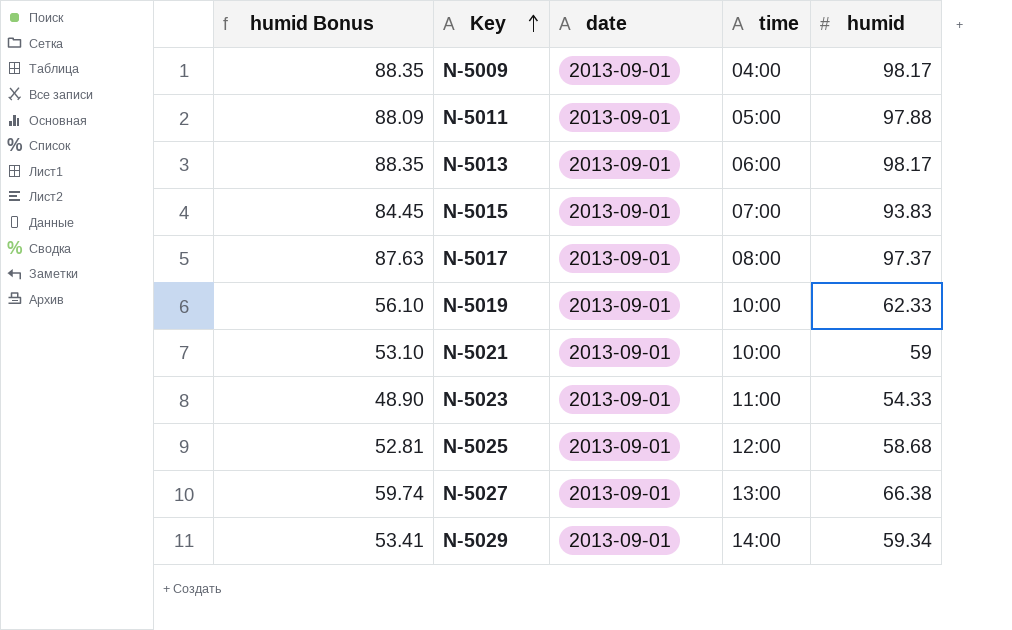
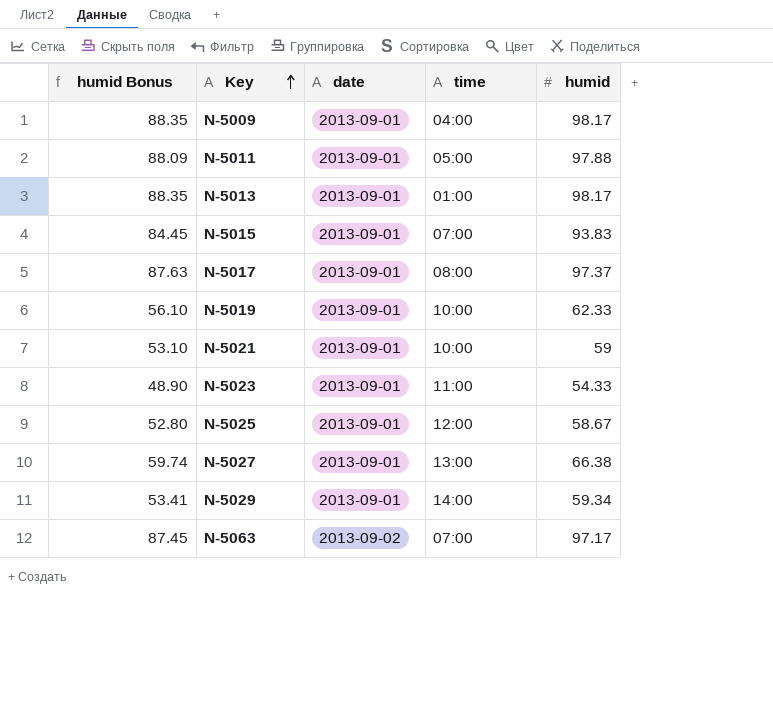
N-5013 | time: 06:00 -> 01:00
N-5025 | humid Bonus: 52.81 -> 52.80
N-5025 | humid: 58.68 -> 58.67
row N-5063: none -> 87.45 | 2013-09-02 | 07:00 | 97.17

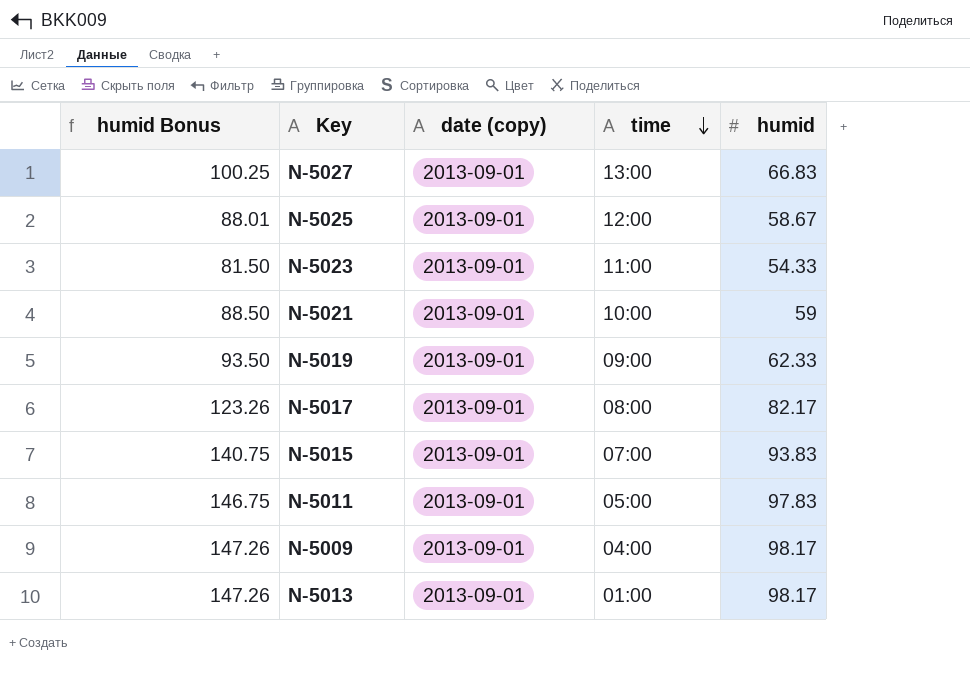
row order: Key ascending -> time descending
column humid Bonus | formula: [humid] * 0.9 -> [humid] * 1.5
column name: date -> date (copy)
row N-5029: 53.41 | 2013-09-01 | 14:00 | 59.34 -> none
row N-5063: 87.45 | 2013-09-02 | 07:00 | 97.17 -> none
N-5027 | humid: 66.38 -> 66.83
N-5019 | time: 10:00 -> 09:00
N-5017 | humid: 97.37 -> 82.17
N-5011 | humid: 97.88 -> 97.83

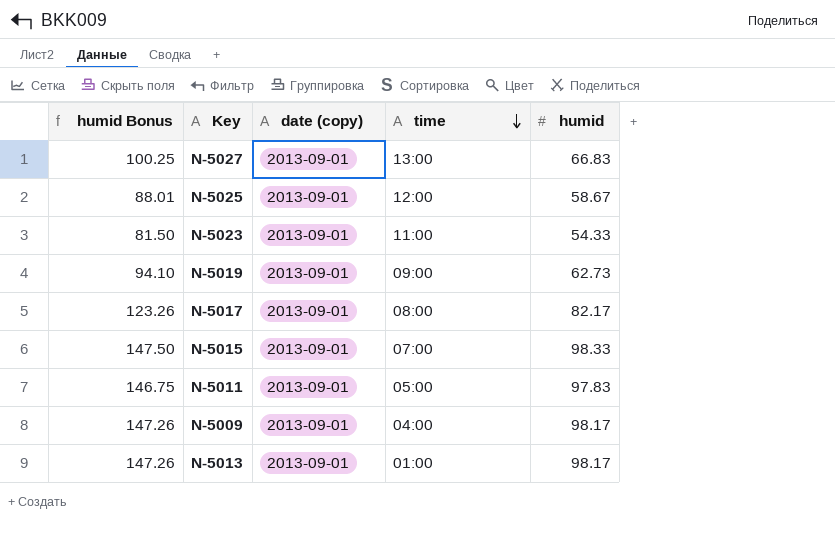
row N-5021: 88.50 | 2013-09-01 | 10:00 | 59 -> none
N-5019 | humid Bonus: 93.50 -> 94.10
N-5019 | humid: 62.33 -> 62.73
N-5015 | humid Bonus: 140.75 -> 147.50
N-5015 | humid: 93.83 -> 98.33

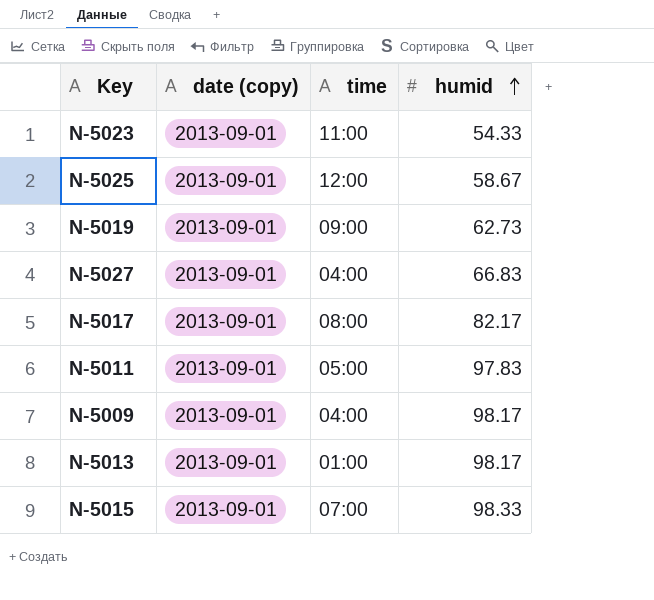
row order: time descending -> humid ascending
column humid Bonus | formula: [humid] * 1.5 -> none
N-5027 | time: 13:00 -> 04:00

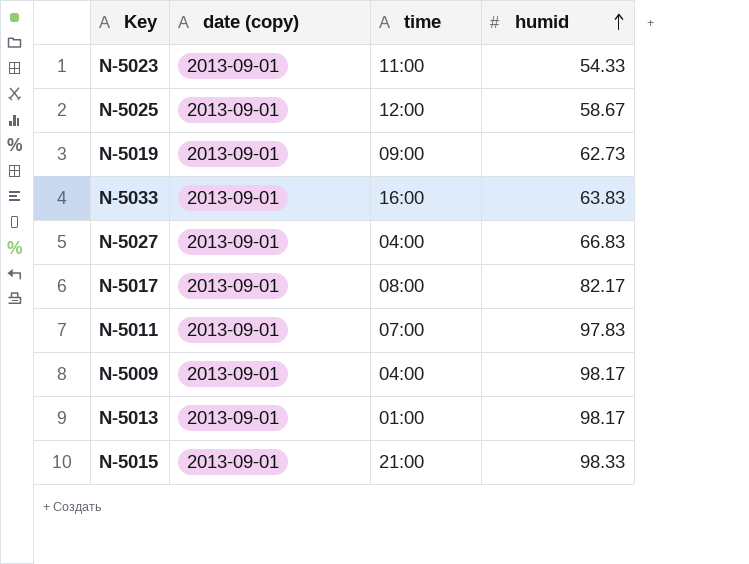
row N-5033: none -> 2013-09-01 | 16:00 | 63.83
N-5011 | time: 05:00 -> 07:00
N-5015 | time: 07:00 -> 21:00

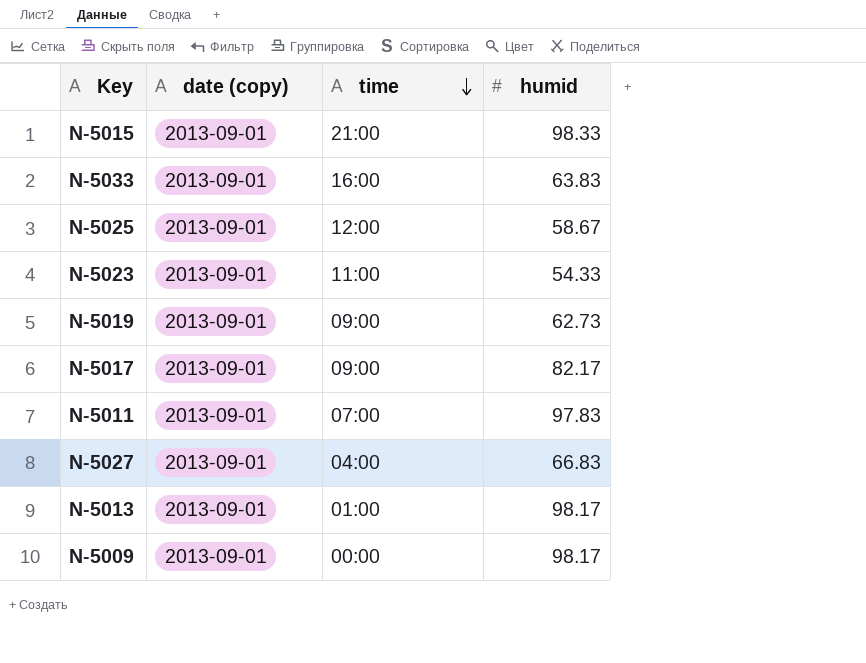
row order: humid ascending -> time descending
N-5017 | time: 08:00 -> 09:00
N-5009 | time: 04:00 -> 00:00

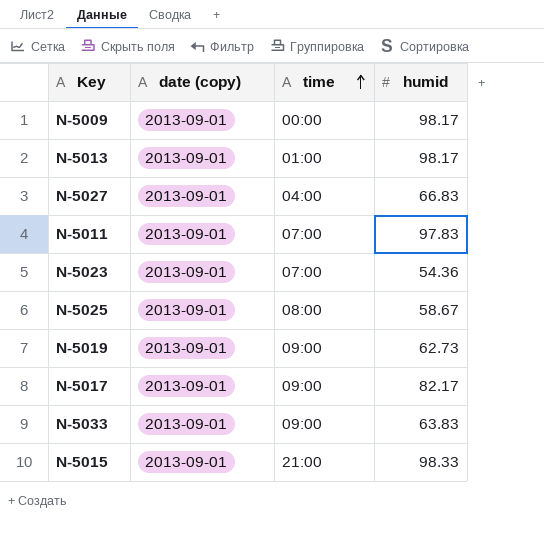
row order: time descending -> time ascending
N-5023 | time: 11:00 -> 07:00
N-5023 | humid: 54.33 -> 54.36
N-5025 | time: 12:00 -> 08:00
N-5033 | time: 16:00 -> 09:00

